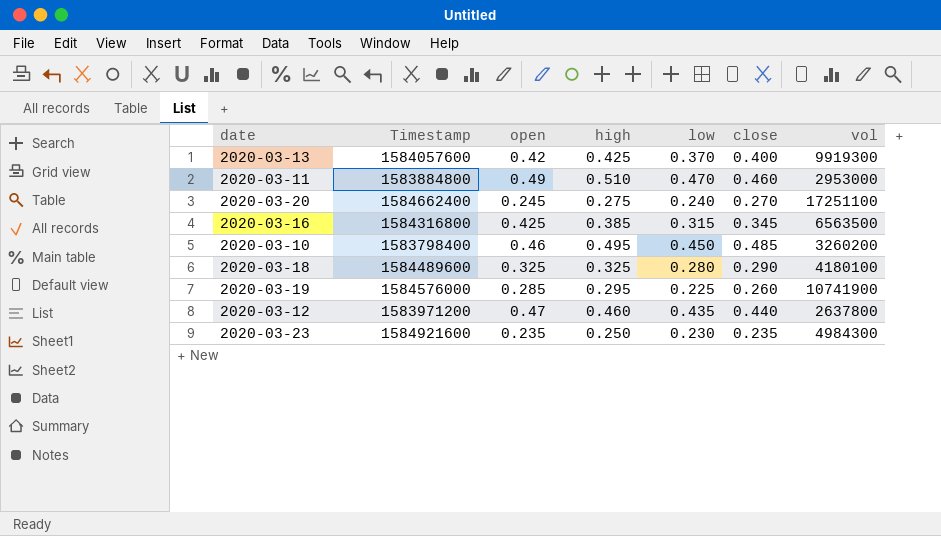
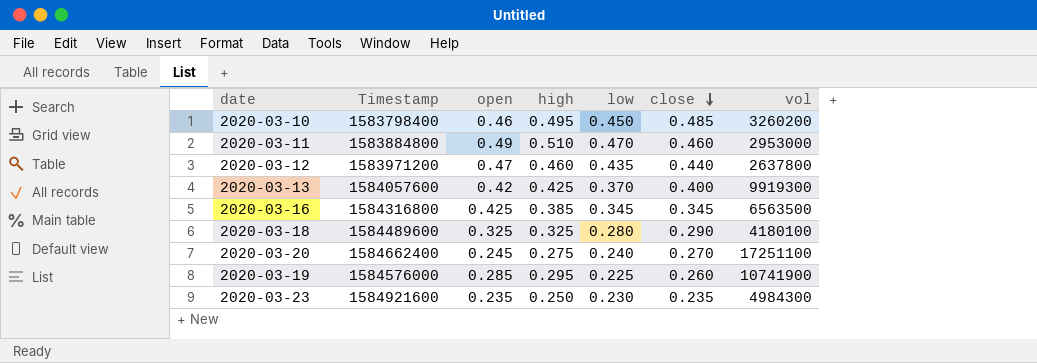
row order: none -> close descending
2020-03-16 | low: 0.315 -> 0.345

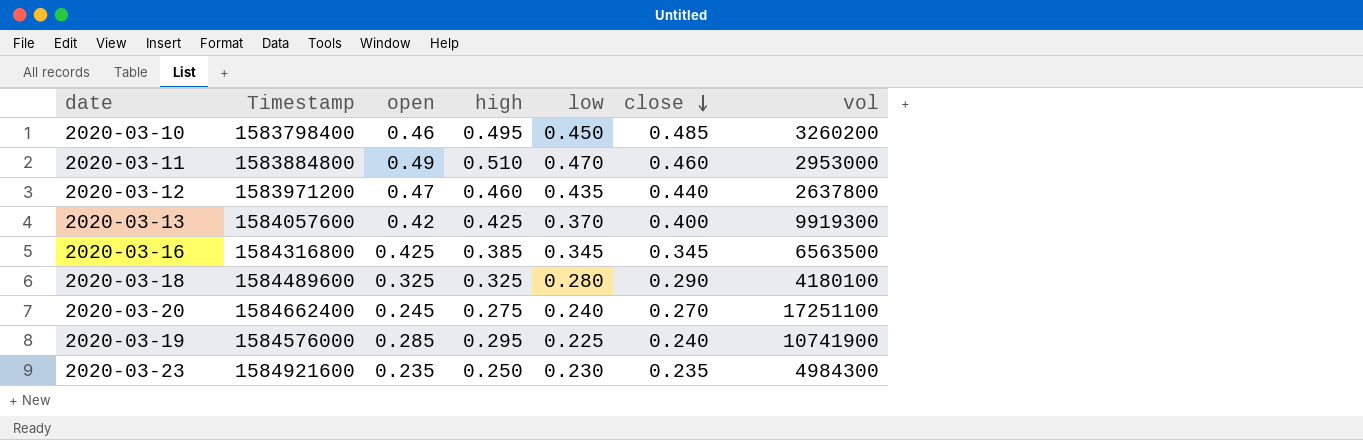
2020-03-19 | close: 0.260 -> 0.240

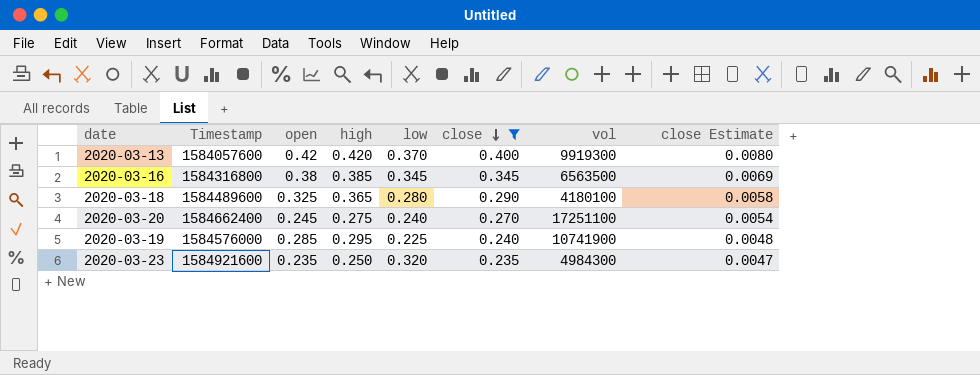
filter: none -> close <= 0.400
column close Estimate | formula: none -> [close] * 0.02
2020-03-13 | high: 0.425 -> 0.420
2020-03-16 | open: 0.425 -> 0.38
2020-03-18 | high: 0.325 -> 0.365
2020-03-23 | low: 0.230 -> 0.320

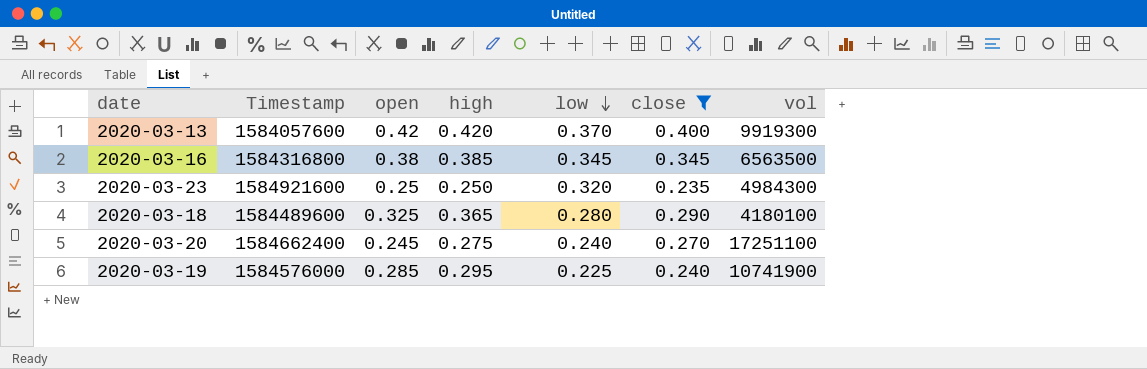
row order: close descending -> low descending
column close Estimate | formula: [close] * 0.02 -> none
2020-03-23 | open: 0.235 -> 0.25

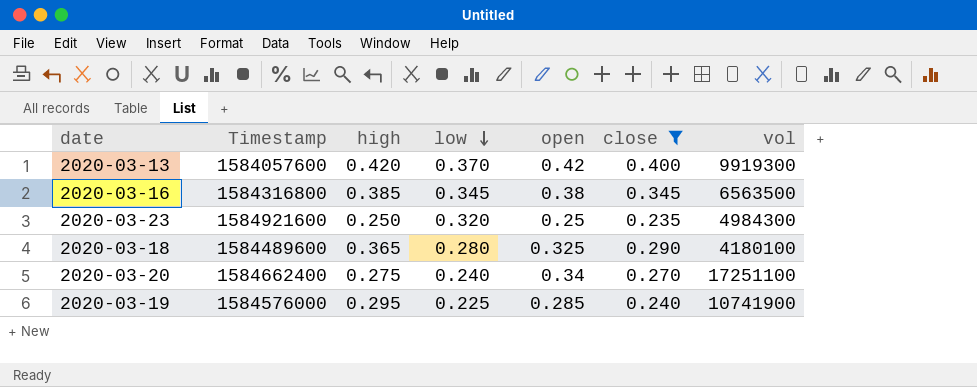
column open | position: 3 -> 5
2020-03-20 | open: 0.245 -> 0.34

